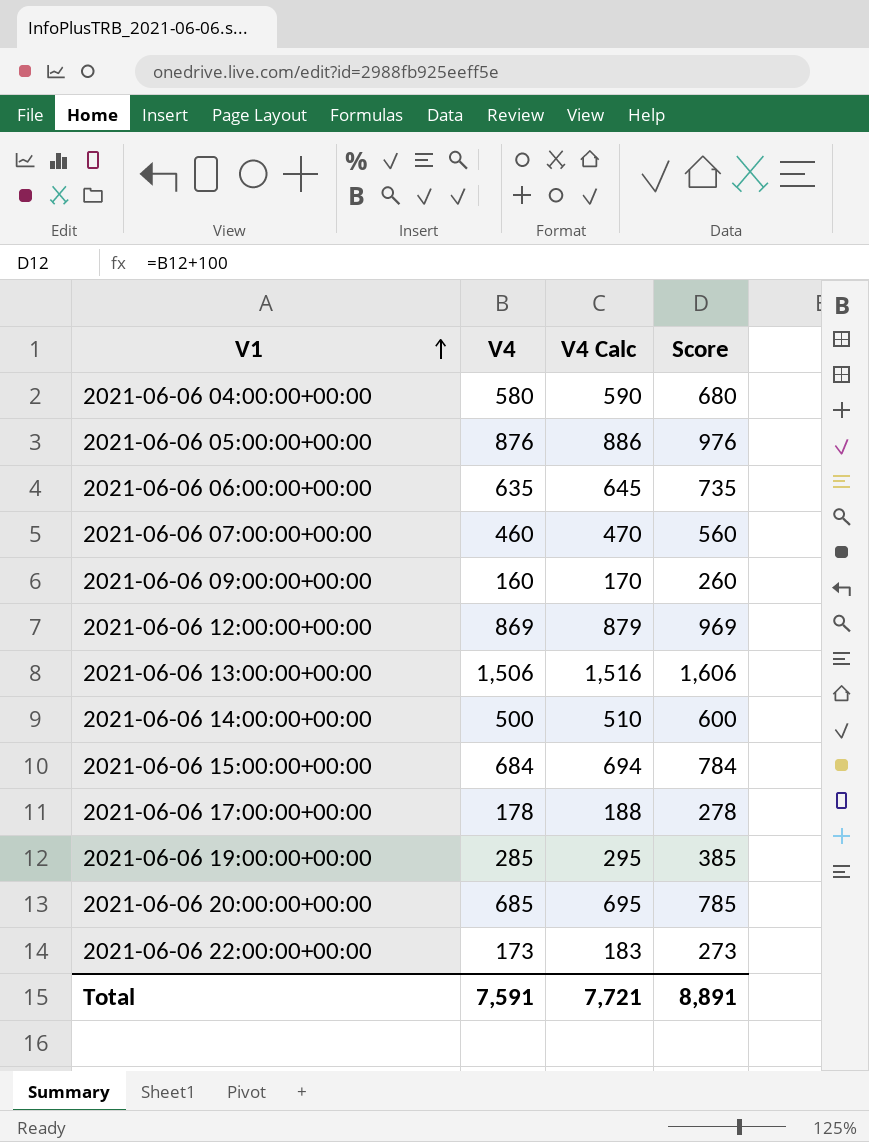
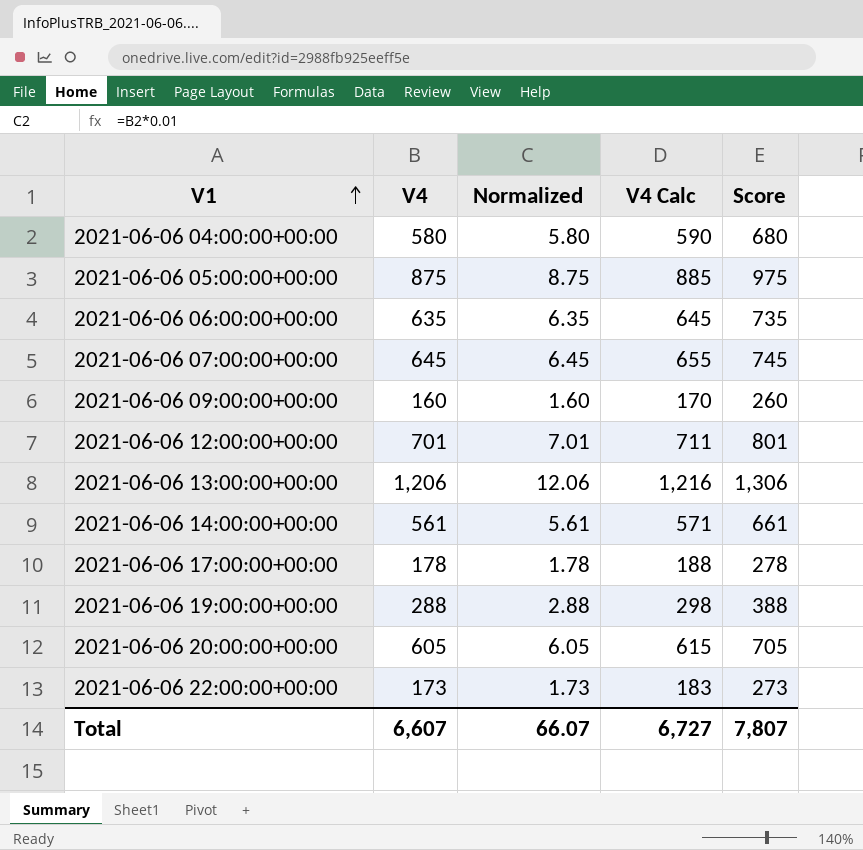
column Normalized | formula: none -> [V4] * 0.01
row 2021-06-06 15:00:00+00:00: 684 | 694 | 784 -> none
2021-06-06 05:00:00+00:00 | V4: 876 -> 875
2021-06-06 05:00:00+00:00 | V4 Calc: 886 -> 885
2021-06-06 05:00:00+00:00 | Score: 976 -> 975
2021-06-06 07:00:00+00:00 | V4: 460 -> 645
2021-06-06 07:00:00+00:00 | V4 Calc: 470 -> 655
2021-06-06 07:00:00+00:00 | Score: 560 -> 745
2021-06-06 12:00:00+00:00 | V4: 869 -> 701
2021-06-06 12:00:00+00:00 | V4 Calc: 879 -> 711
2021-06-06 12:00:00+00:00 | Score: 969 -> 801
2021-06-06 13:00:00+00:00 | V4: 1,506 -> 1,206
2021-06-06 13:00:00+00:00 | V4 Calc: 1,516 -> 1,216
2021-06-06 13:00:00+00:00 | Score: 1,606 -> 1,306
2021-06-06 14:00:00+00:00 | V4: 500 -> 561
2021-06-06 14:00:00+00:00 | V4 Calc: 510 -> 571
2021-06-06 14:00:00+00:00 | Score: 600 -> 661
2021-06-06 19:00:00+00:00 | V4: 285 -> 288
2021-06-06 19:00:00+00:00 | V4 Calc: 295 -> 298
2021-06-06 19:00:00+00:00 | Score: 385 -> 388
2021-06-06 20:00:00+00:00 | V4: 685 -> 605
2021-06-06 20:00:00+00:00 | V4 Calc: 695 -> 615
2021-06-06 20:00:00+00:00 | Score: 785 -> 705
Total | V4: 7,591 -> 6,607
Total | V4 Calc: 7,721 -> 6,727
Total | Score: 8,891 -> 7,807

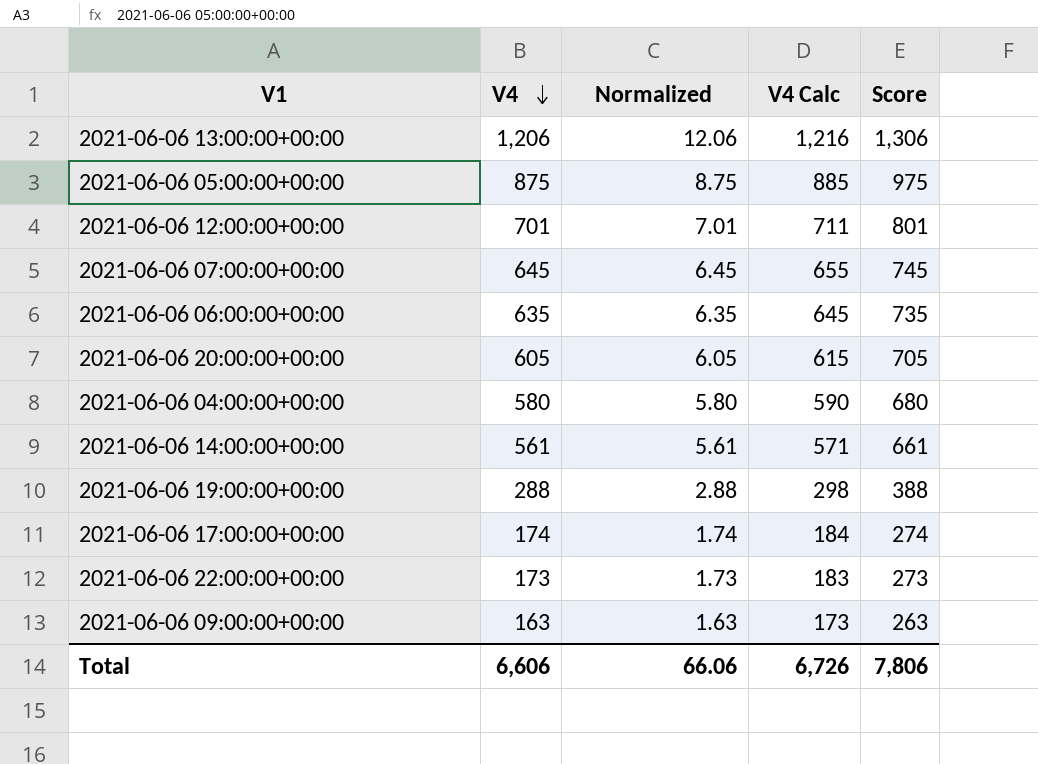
row order: V1 ascending -> V4 descending
2021-06-06 17:00:00+00:00 | V4: 178 -> 174
2021-06-06 17:00:00+00:00 | Normalized: 1.78 -> 1.74
2021-06-06 17:00:00+00:00 | V4 Calc: 188 -> 184
2021-06-06 17:00:00+00:00 | Score: 278 -> 274
2021-06-06 09:00:00+00:00 | V4: 160 -> 163
2021-06-06 09:00:00+00:00 | Normalized: 1.60 -> 1.63
2021-06-06 09:00:00+00:00 | V4 Calc: 170 -> 173
2021-06-06 09:00:00+00:00 | Score: 260 -> 263
Total | V4: 6,607 -> 6,606
Total | Normalized: 66.07 -> 66.06
Total | V4 Calc: 6,727 -> 6,726
Total | Score: 7,807 -> 7,806

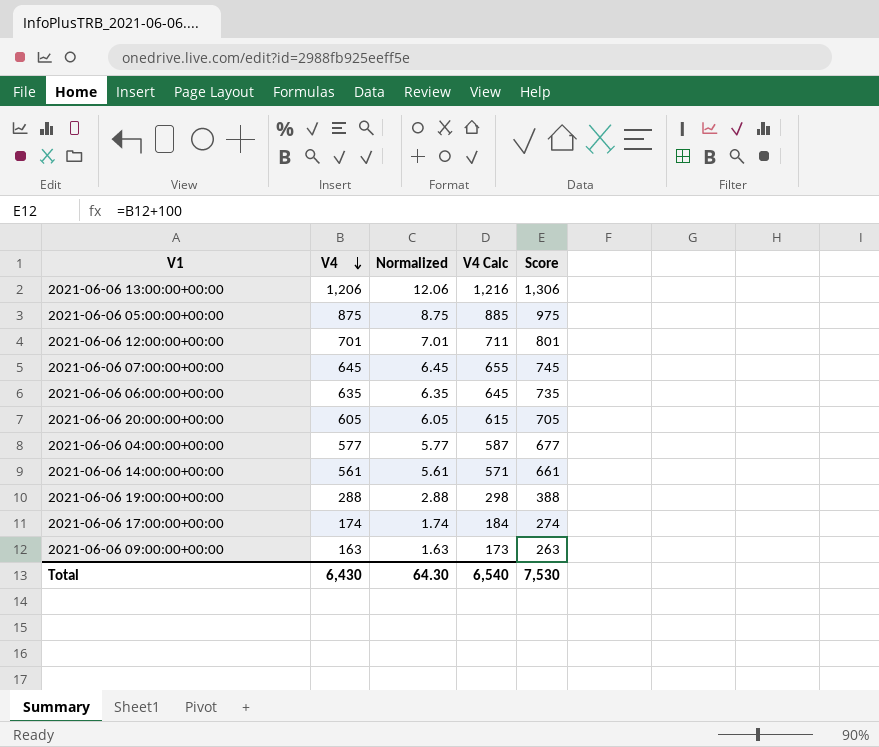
row 2021-06-06 22:00:00+00:00: 173 | 1.73 | 183 | 273 -> none
2021-06-06 04:00:00+00:00 | V4: 580 -> 577
2021-06-06 04:00:00+00:00 | Normalized: 5.80 -> 5.77
2021-06-06 04:00:00+00:00 | V4 Calc: 590 -> 587
2021-06-06 04:00:00+00:00 | Score: 680 -> 677
Total | V4: 6,606 -> 6,430
Total | Normalized: 66.06 -> 64.30
Total | V4 Calc: 6,726 -> 6,540
Total | Score: 7,806 -> 7,530

